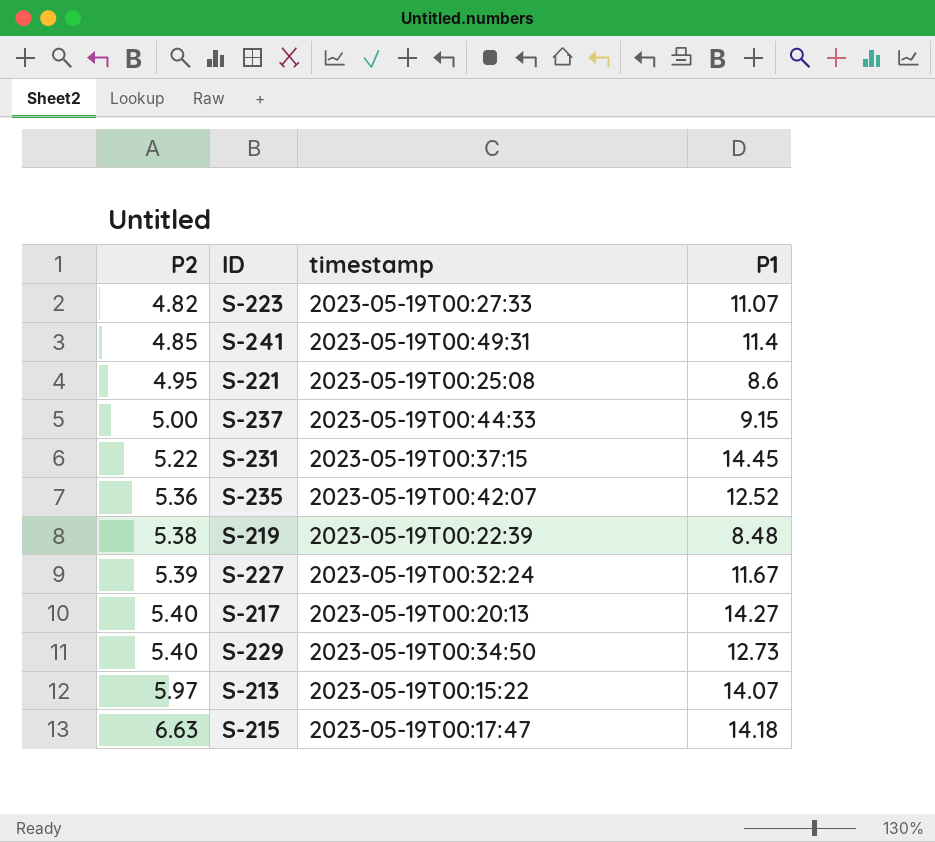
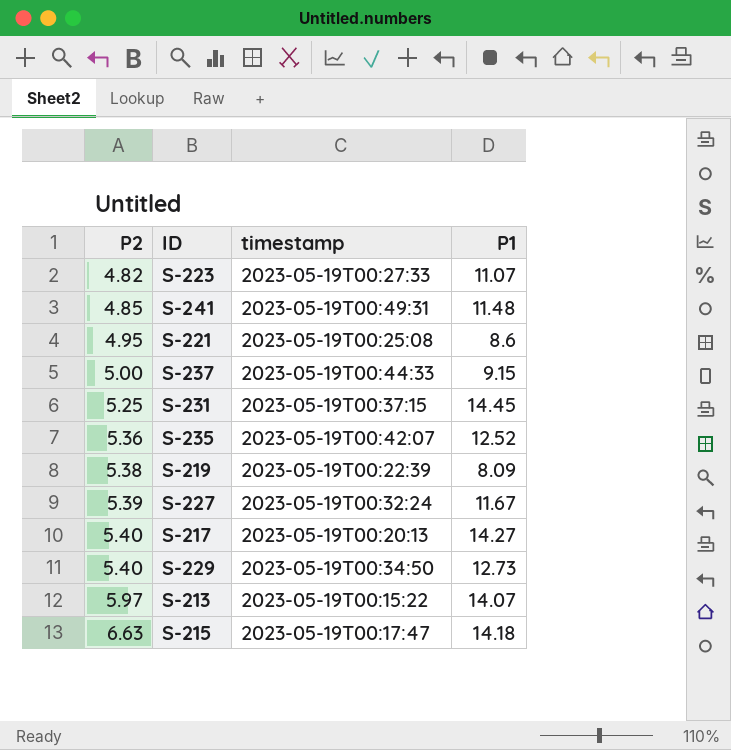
S-241 | P1: 11.4 -> 11.48
S-231 | P2: 5.22 -> 5.25
S-219 | P1: 8.48 -> 8.09

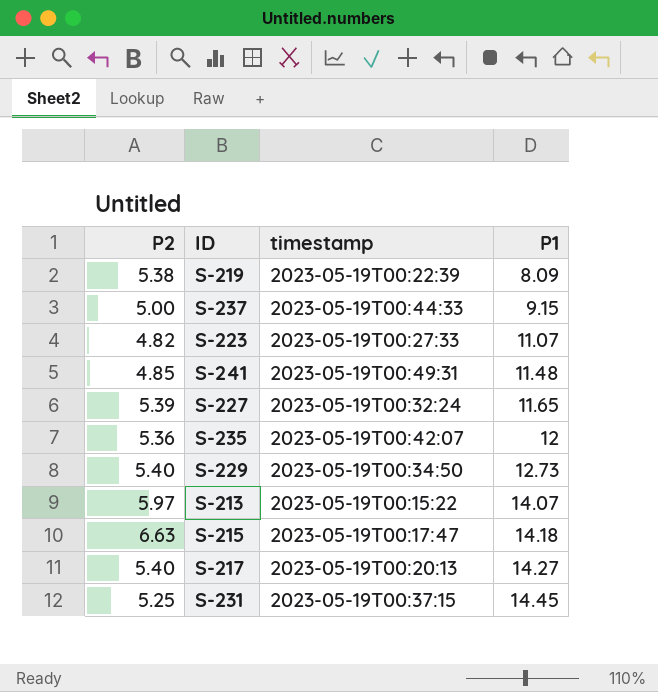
row order: P2 ascending -> P1 ascending
row S-221: 4.95 | 2023-05-19T00:25:08 | 8.6 -> none
S-227 | P1: 11.67 -> 11.65
S-235 | P1: 12.52 -> 12

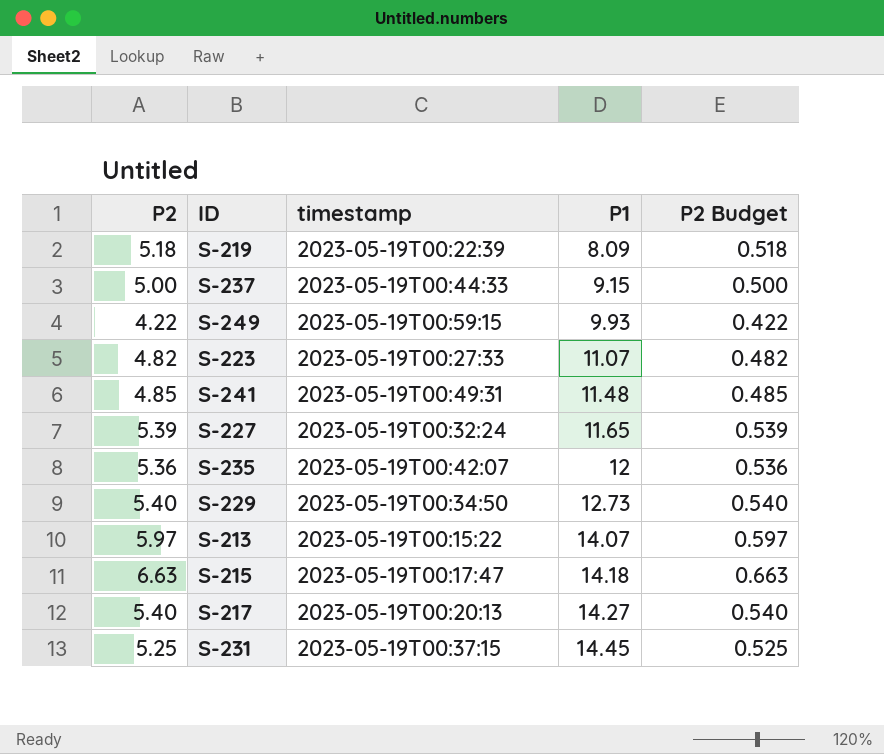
column P2 Budget | formula: none -> [P2] * 0.1
S-219 | P2: 5.38 -> 5.18
row S-249: none -> 4.22 | 2023-05-19T00:59:15 | 9.93 | 0.422

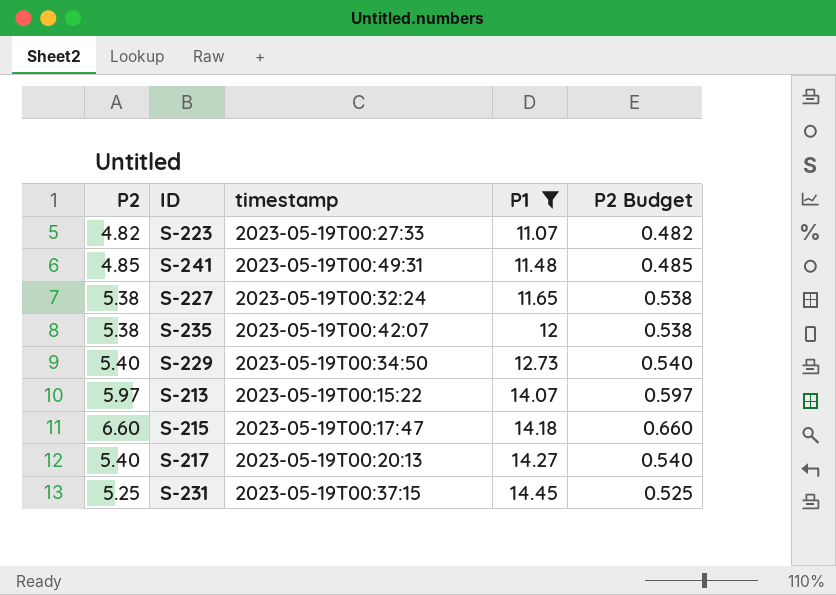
filter: none -> P1 >= 11.07
S-227 | P2: 5.39 -> 5.38
S-227 | P2 Budget: 0.539 -> 0.538
S-235 | P2: 5.36 -> 5.38
S-235 | P2 Budget: 0.536 -> 0.538
S-215 | P2: 6.63 -> 6.60
S-215 | P2 Budget: 0.663 -> 0.660

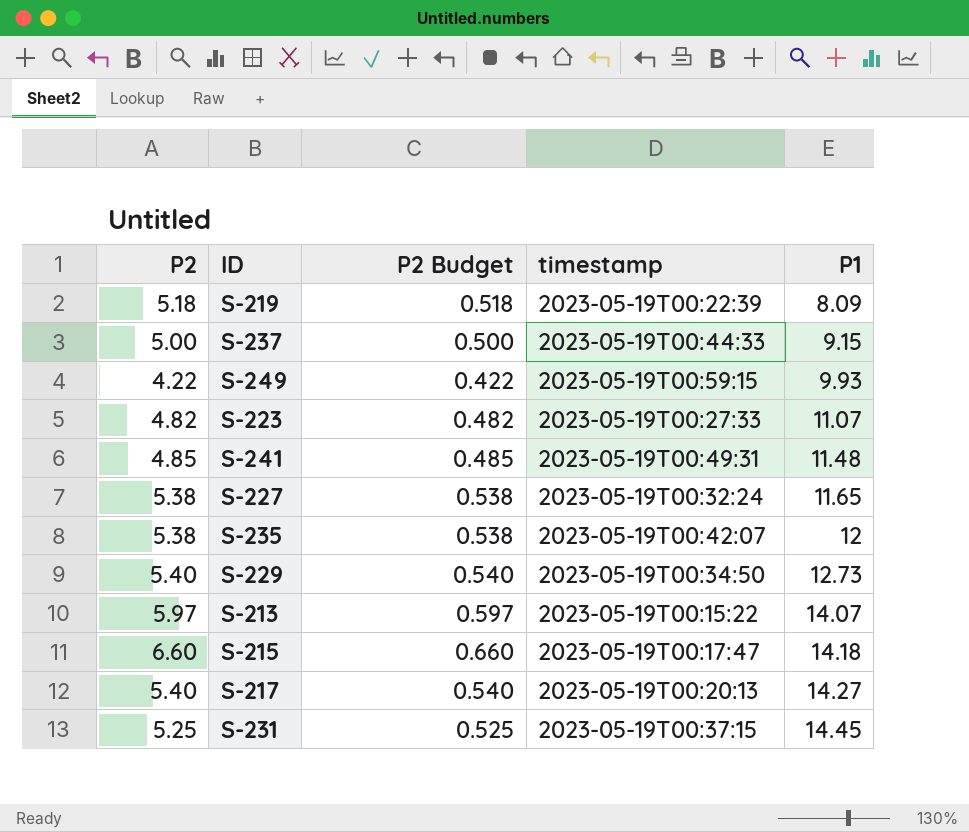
filter: P1 >= 11.07 -> none
column P2 Budget | position: 5 -> 3

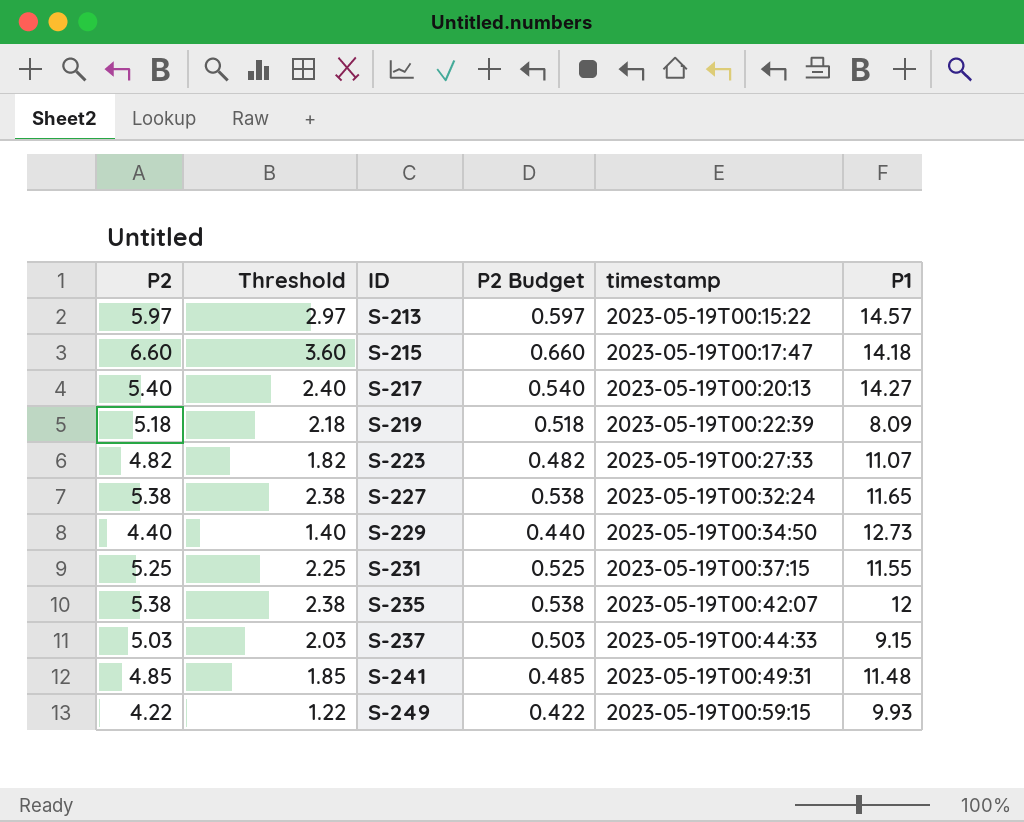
row order: P1 ascending -> ID ascending
column Threshold | formula: none -> [P2] - 3
S-213 | P1: 14.07 -> 14.57
S-229 | P2: 5.40 -> 4.40
S-229 | P2 Budget: 0.540 -> 0.440
S-231 | P1: 14.45 -> 11.55
S-237 | P2: 5.00 -> 5.03
S-237 | P2 Budget: 0.500 -> 0.503

